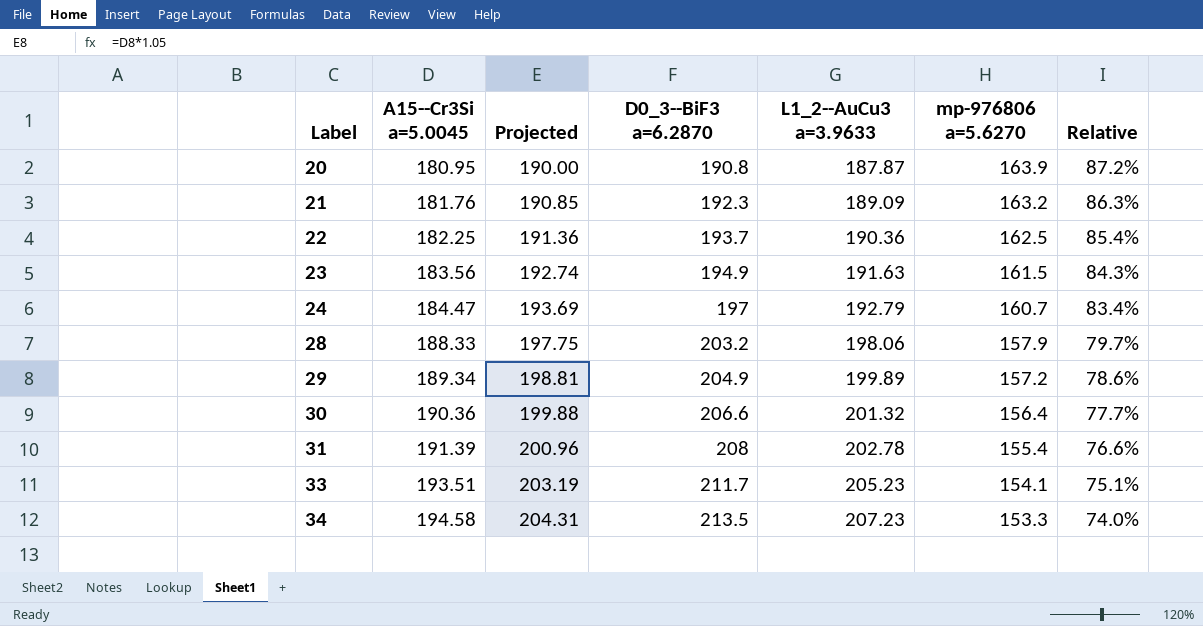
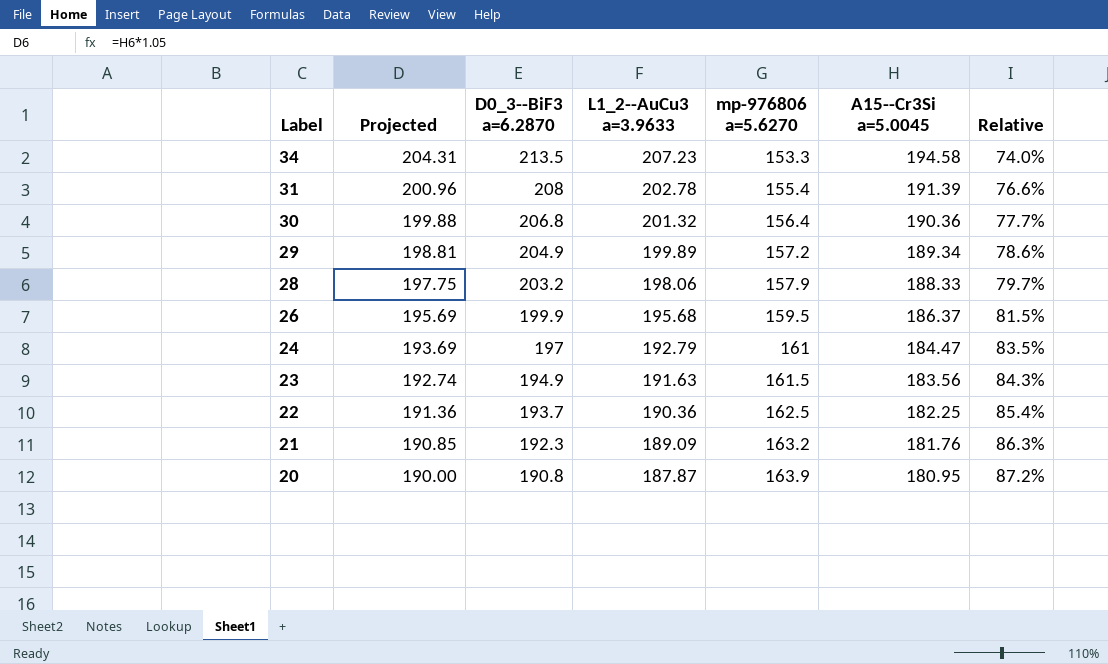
row order: Label ascending -> Label descending
column A15--Cr3Si a=5.0045 | position: 2 -> 6
row 33: 193.51 | 203.19 | 211.7 | 205.23 | 154.1 | 75.1% -> none
30 | D0_3--BiF3 a=6.2870: 206.6 -> 206.8
row 26: none -> 195.69 | 199.9 | 195.68 | 159.5 | 186.37 | 81.5%
24 | mp-976806 a=5.6270: 160.7 -> 161
24 | Relative: 83.4% -> 83.5%

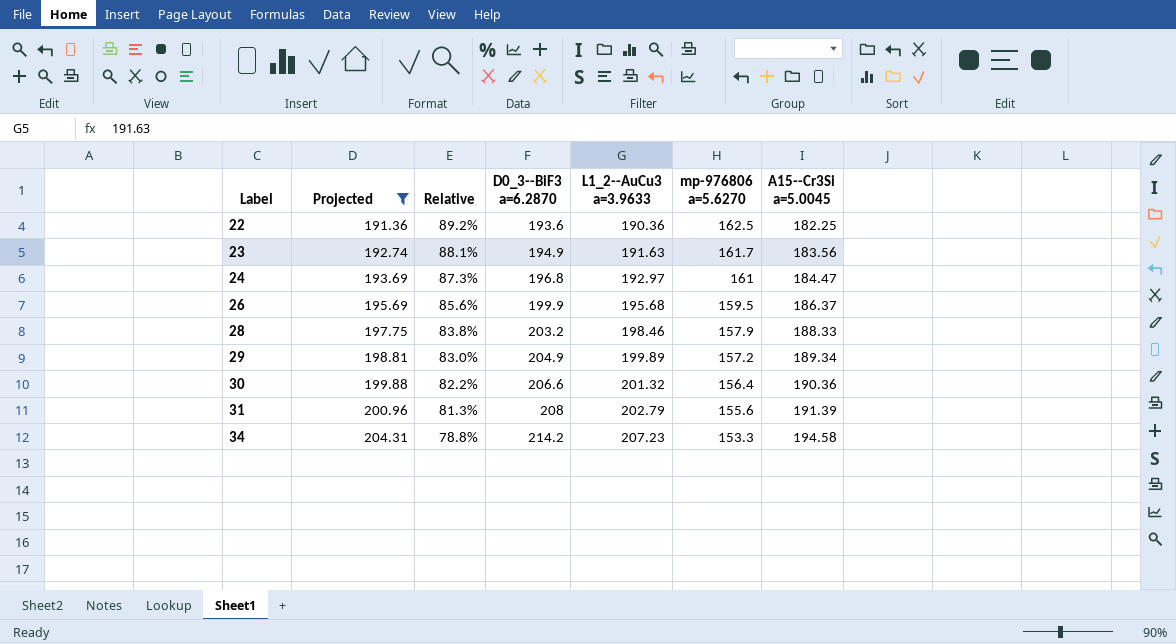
filter: none -> Projected >= 191.36
row order: Label descending -> Label ascending
column Relative | formula: [mp-976806 a=5.6270] / [L1_2--AuCu3 a=3.9633] -> [mp-976806 a=5.6270] / [A15--Cr3Si a=5.0045]
column Relative | position: 7 -> 3
22 | D0_3--BiF3 a=6.2870: 193.7 -> 193.6
23 | mp-976806 a=5.6270: 161.5 -> 161.7
24 | D0_3--BiF3 a=6.2870: 197 -> 196.8
24 | L1_2--AuCu3 a=3.9633: 192.79 -> 192.97
28 | L1_2--AuCu3 a=3.9633: 198.06 -> 198.46
30 | D0_3--BiF3 a=6.2870: 206.8 -> 206.6
31 | L1_2--AuCu3 a=3.9633: 202.78 -> 202.79
31 | mp-976806 a=5.6270: 155.4 -> 155.6
34 | D0_3--BiF3 a=6.2870: 213.5 -> 214.2

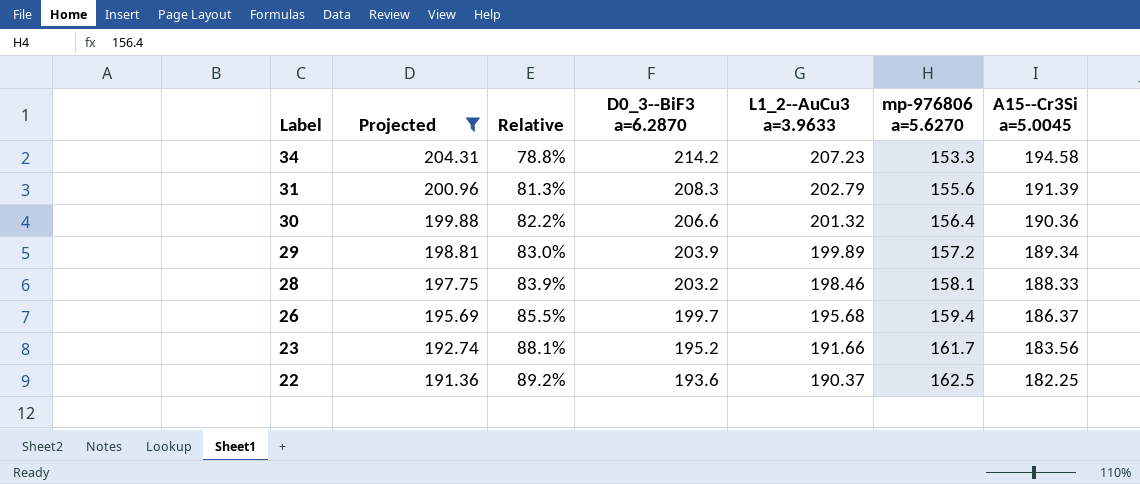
row order: Label ascending -> Label descending
row 24: 193.69 | 87.3% | 196.8 | 192.97 | 161 | 184.47 -> none
31 | D0_3--BiF3 a=6.2870: 208 -> 208.3
29 | D0_3--BiF3 a=6.2870: 204.9 -> 203.9
28 | Relative: 83.8% -> 83.9%
28 | mp-976806 a=5.6270: 157.9 -> 158.1
26 | Relative: 85.6% -> 85.5%
26 | D0_3--BiF3 a=6.2870: 199.9 -> 199.7
26 | mp-976806 a=5.6270: 159.5 -> 159.4
23 | D0_3--BiF3 a=6.2870: 194.9 -> 195.2
23 | L1_2--AuCu3 a=3.9633: 191.63 -> 191.66
22 | L1_2--AuCu3 a=3.9633: 190.36 -> 190.37

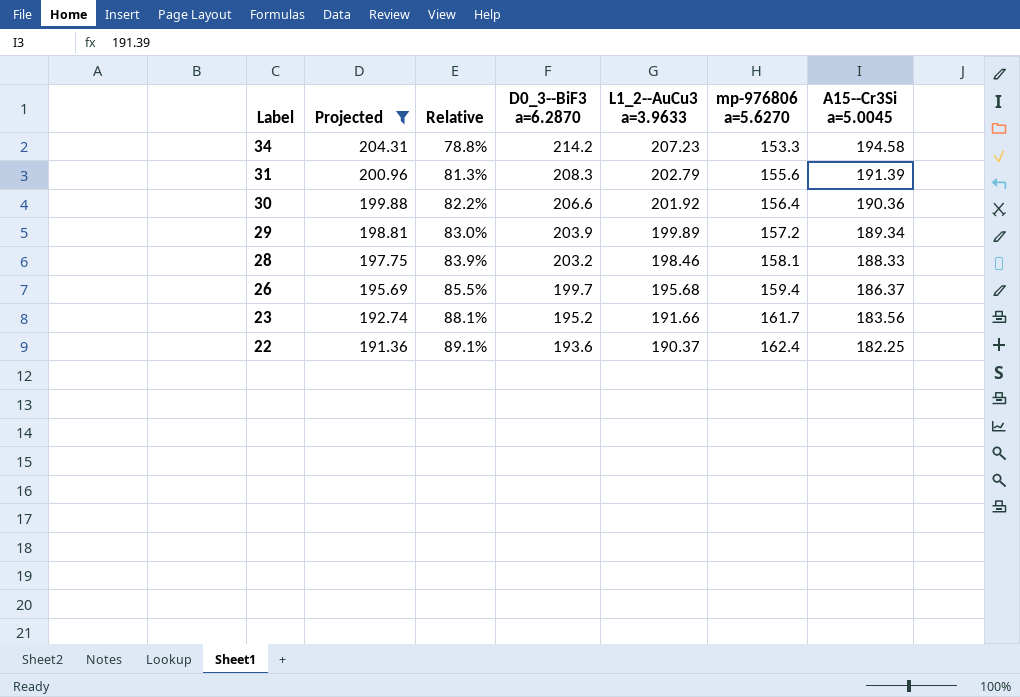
30 | L1_2--AuCu3 a=3.9633: 201.32 -> 201.92
22 | Relative: 89.2% -> 89.1%
22 | mp-976806 a=5.6270: 162.5 -> 162.4

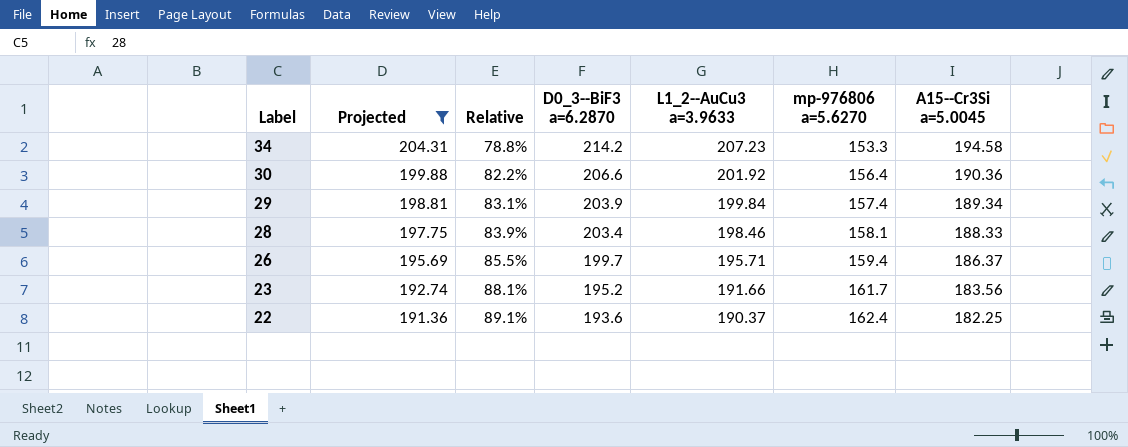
row 31: 200.96 | 81.3% | 208.3 | 202.79 | 155.6 | 191.39 -> none
29 | Relative: 83.0% -> 83.1%
29 | L1_2--AuCu3 a=3.9633: 199.89 -> 199.84
29 | mp-976806 a=5.6270: 157.2 -> 157.4
28 | D0_3--BiF3 a=6.2870: 203.2 -> 203.4
26 | L1_2--AuCu3 a=3.9633: 195.68 -> 195.71

